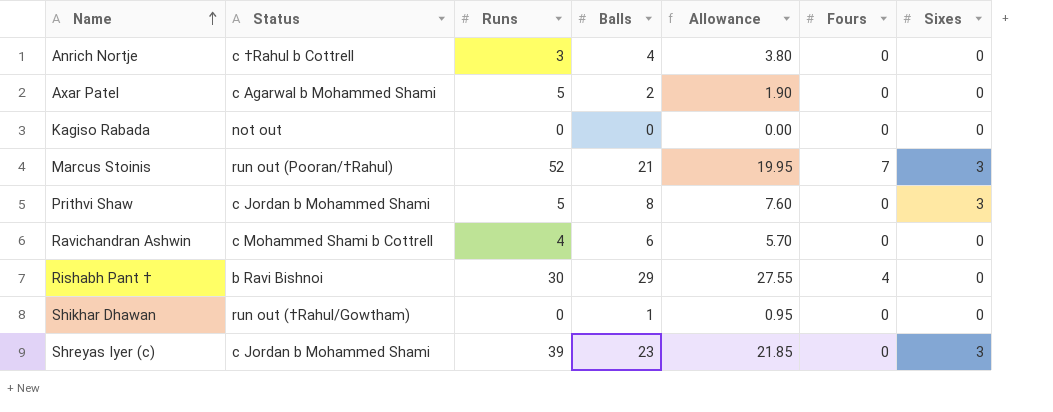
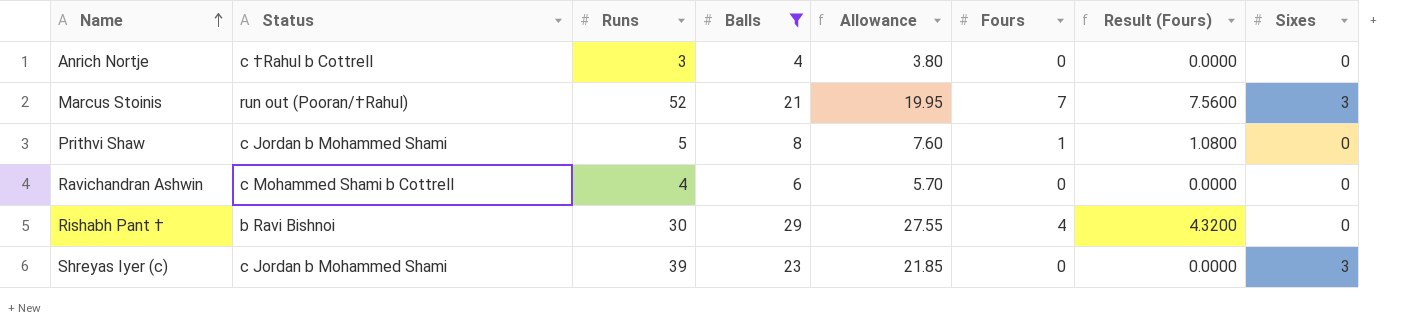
filter: none -> Balls >= 4
column Result (Fours) | formula: none -> [Fours] * 1.08
Prithvi Shaw | Fours: 0 -> 1
Prithvi Shaw | Sixes: 3 -> 0

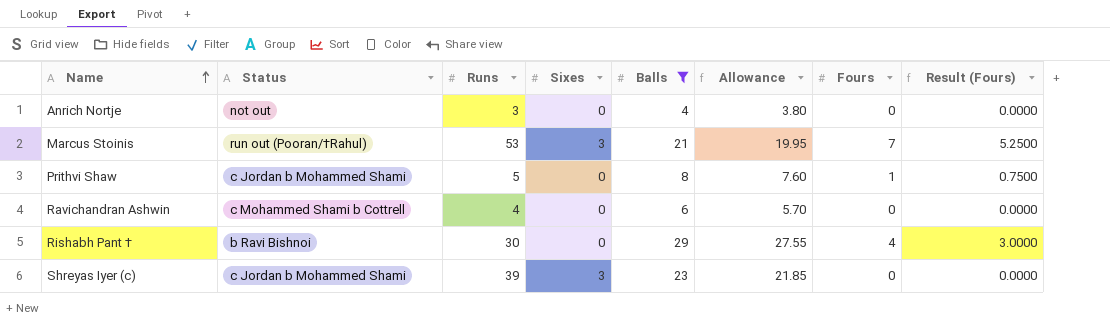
column Sixes | position: 8 -> 4
column Result (Fours) | formula: [Fours] * 1.08 -> [Fours] * 0.75
Anrich Nortje | Status: c †Rahul b Cottrell -> not out
Marcus Stoinis | Runs: 52 -> 53

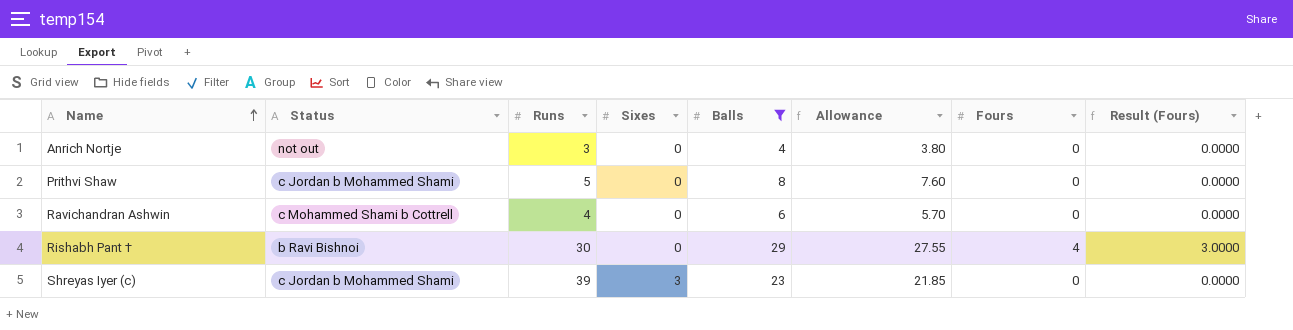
row Marcus Stoinis: run out (Pooran/†Rahul) | 53 | 3 | 21 | 19.95 | 7 | 5.2500 -> none
Prithvi Shaw | Fours: 1 -> 0
Prithvi Shaw | Result (Fours): 0.7500 -> 0.0000

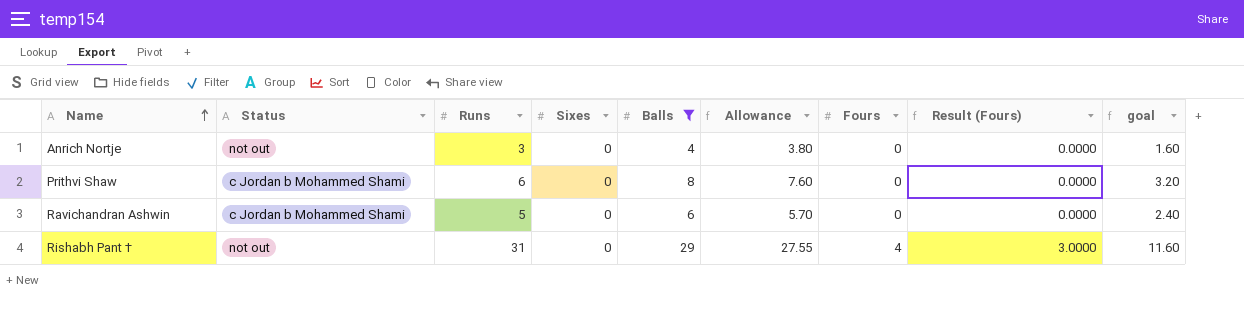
column goal | formula: none -> [Balls] * 0.4
row Shreyas Iyer (c): c Jordan b Mohammed Shami | 39 | 3 | 23 | 21.85 | 0 | 0.0000 -> none
Prithvi Shaw | Runs: 5 -> 6
Ravichandran Ashwin | Status: c Mohammed Shami b Cottrell -> c Jordan b Mohammed Shami
Ravichandran Ashwin | Runs: 4 -> 5
Rishabh Pant † | Status: b Ravi Bishnoi -> not out
Rishabh Pant † | Runs: 30 -> 31

